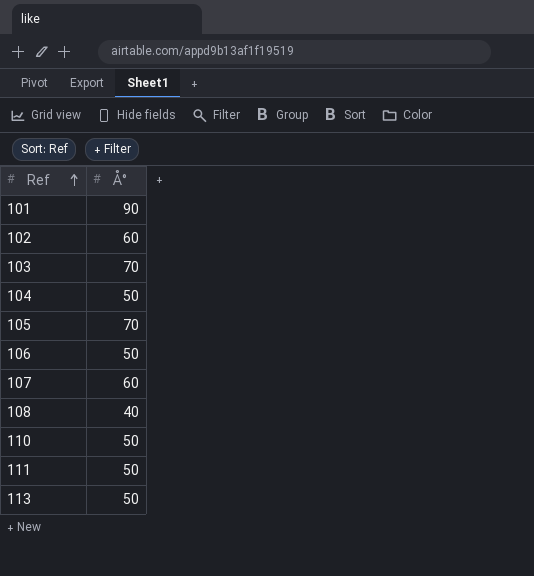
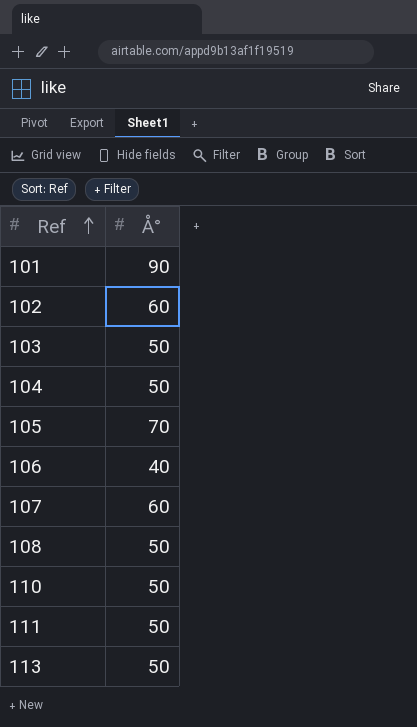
103 | Å°: 70 -> 50
106 | Å°: 50 -> 40
108 | Å°: 40 -> 50

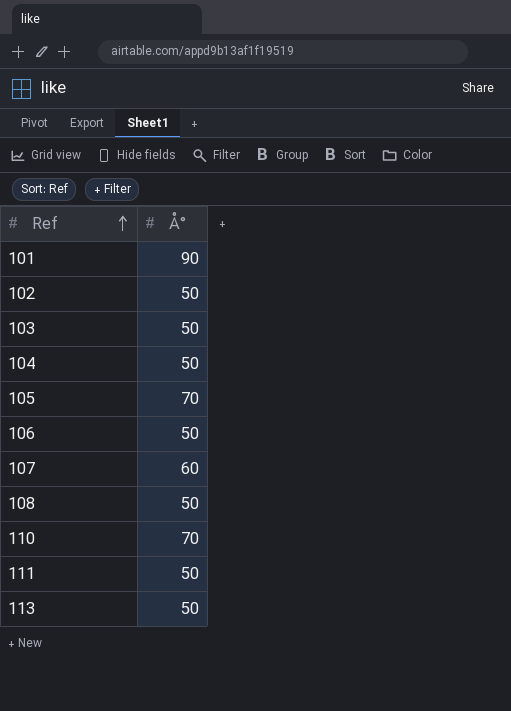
102 | Å°: 60 -> 50
106 | Å°: 40 -> 50
110 | Å°: 50 -> 70

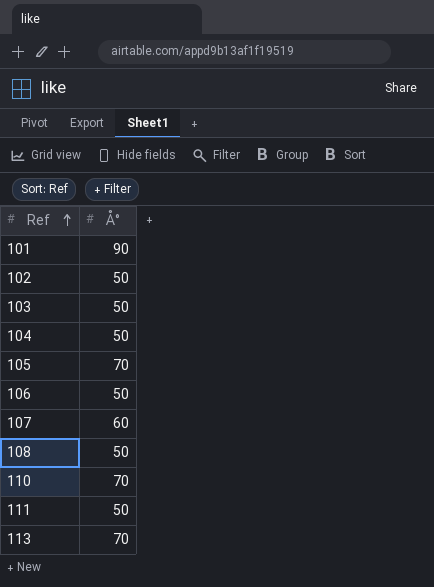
113 | Å°: 50 -> 70

